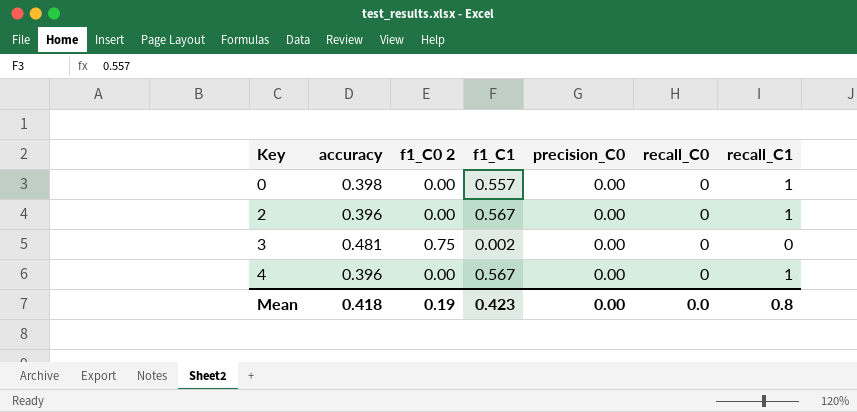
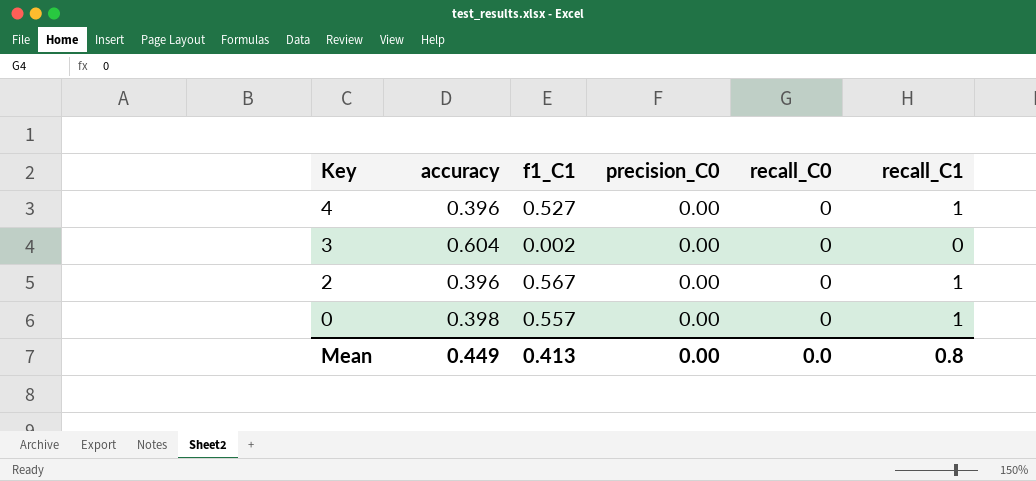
row order: Key ascending -> Key descending
column f1_C0 2 | position: 3 -> none
4 | f1_C1: 0.567 -> 0.527
3 | accuracy: 0.481 -> 0.604
Mean | accuracy: 0.418 -> 0.449
Mean | f1_C1: 0.423 -> 0.413

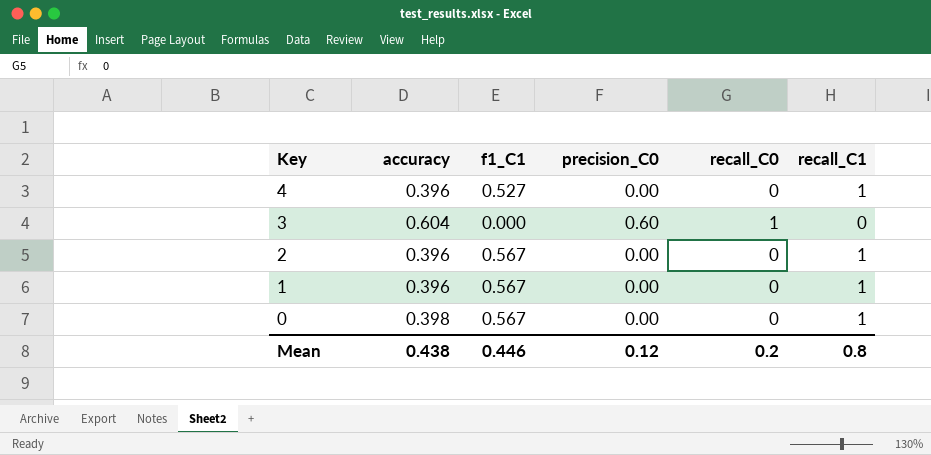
3 | f1_C1: 0.002 -> 0.000
3 | precision_C0: 0.00 -> 0.60
3 | recall_C0: 0 -> 1
row 1: none -> 0.396 | 0.567 | 0.00 | 0 | 1
0 | f1_C1: 0.557 -> 0.567
Mean | accuracy: 0.449 -> 0.438
Mean | f1_C1: 0.413 -> 0.446
Mean | precision_C0: 0.00 -> 0.12
Mean | recall_C0: 0.0 -> 0.2

